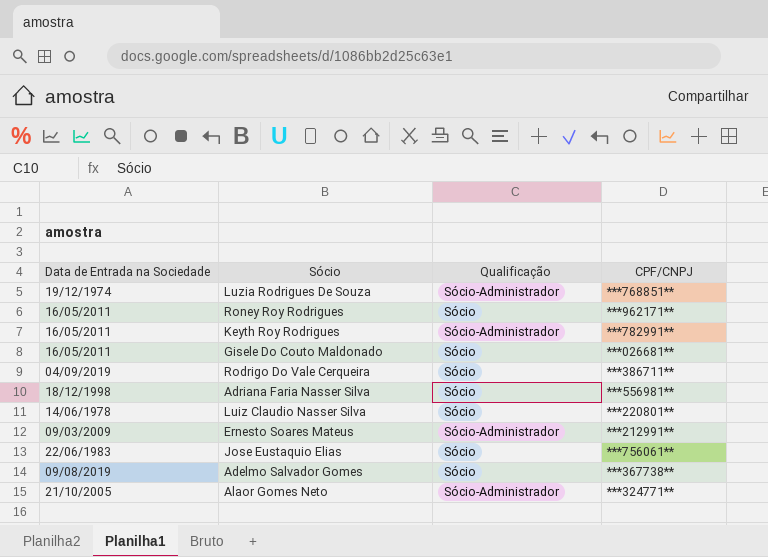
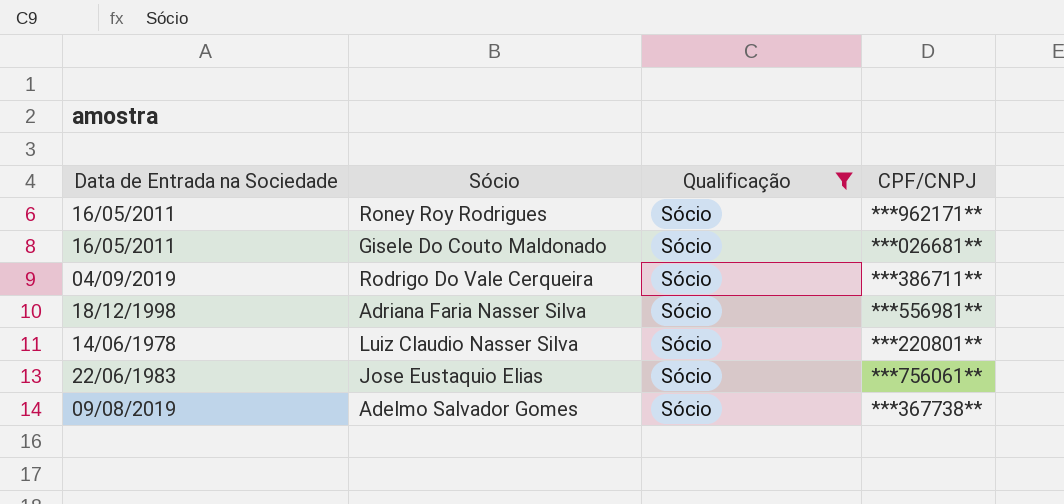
filter: none -> Qualificação = Sócio

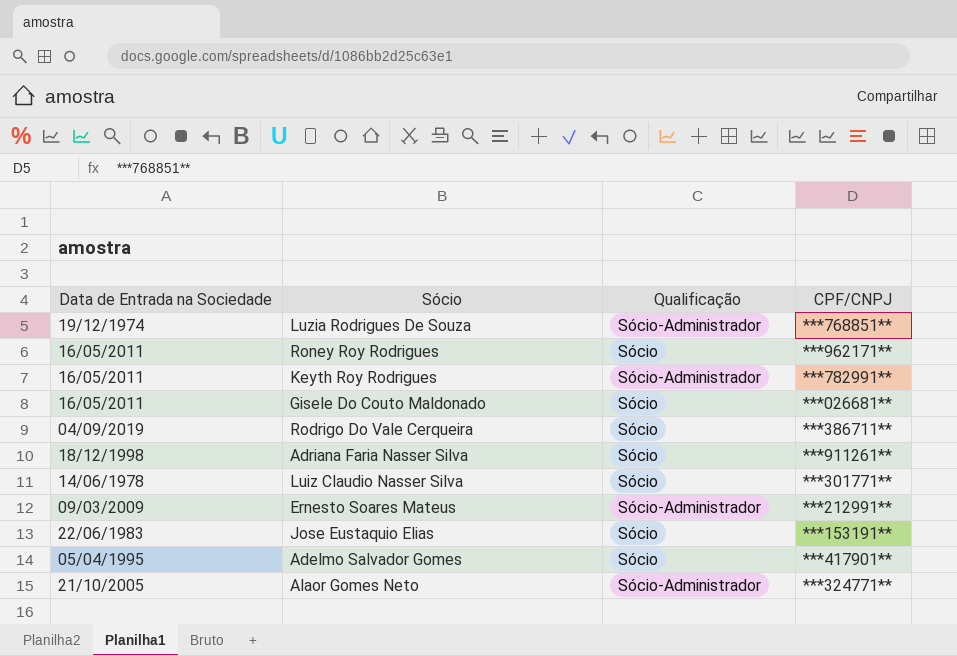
filter: Qualificação = Sócio -> none
Adriana Faria Nasser Silva | CPF/CNPJ: ***556981** -> ***911261**
Luiz Claudio Nasser Silva | CPF/CNPJ: ***220801** -> ***301771**
Jose Eustaquio Elias | CPF/CNPJ: ***756061** -> ***153191**
Adelmo Salvador Gomes | Data de Entrada na Sociedade: 09/08/2019 -> 05/04/1995
Adelmo Salvador Gomes | CPF/CNPJ: ***367738** -> ***417901**

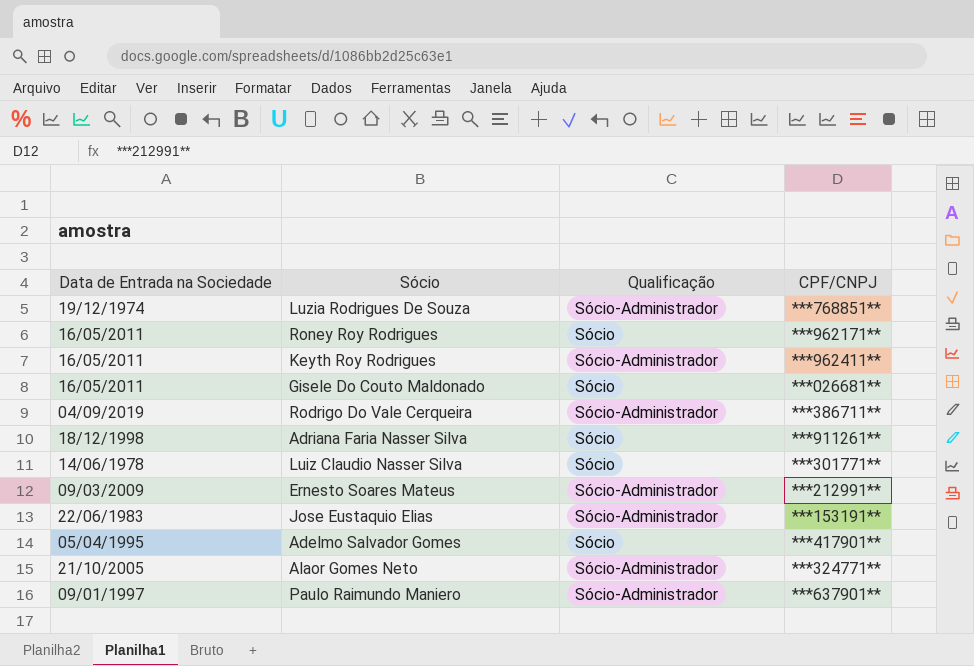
Keyth Roy Rodrigues | CPF/CNPJ: ***782991** -> ***962411**
Rodrigo Do Vale Cerqueira | Qualificação: Sócio -> Sócio-Administrador
Jose Eustaquio Elias | Qualificação: Sócio -> Sócio-Administrador
row Paulo Raimundo Maniero: none -> 09/01/1997 | Sócio-Administrador | ***637901**

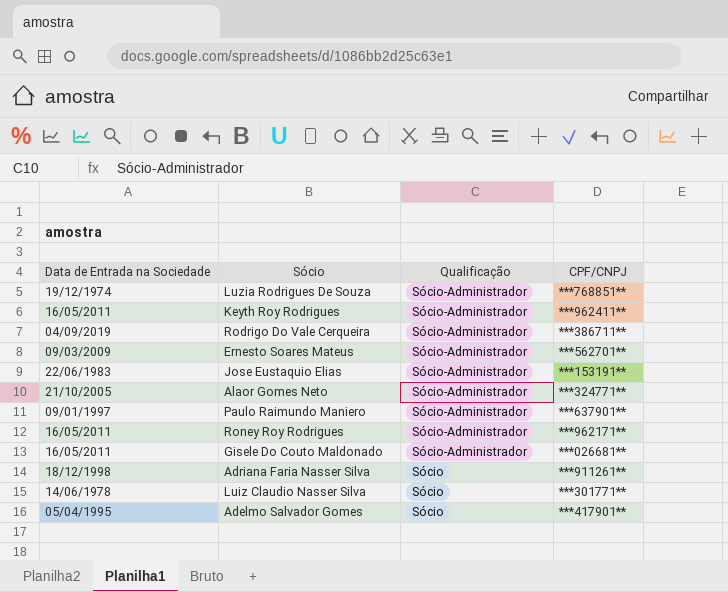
row order: none -> Qualificação descending
Ernesto Soares Mateus | CPF/CNPJ: ***212991** -> ***562701**
Roney Roy Rodrigues | Qualificação: Sócio -> Sócio-Administrador
Gisele Do Couto Maldonado | Qualificação: Sócio -> Sócio-Administrador

